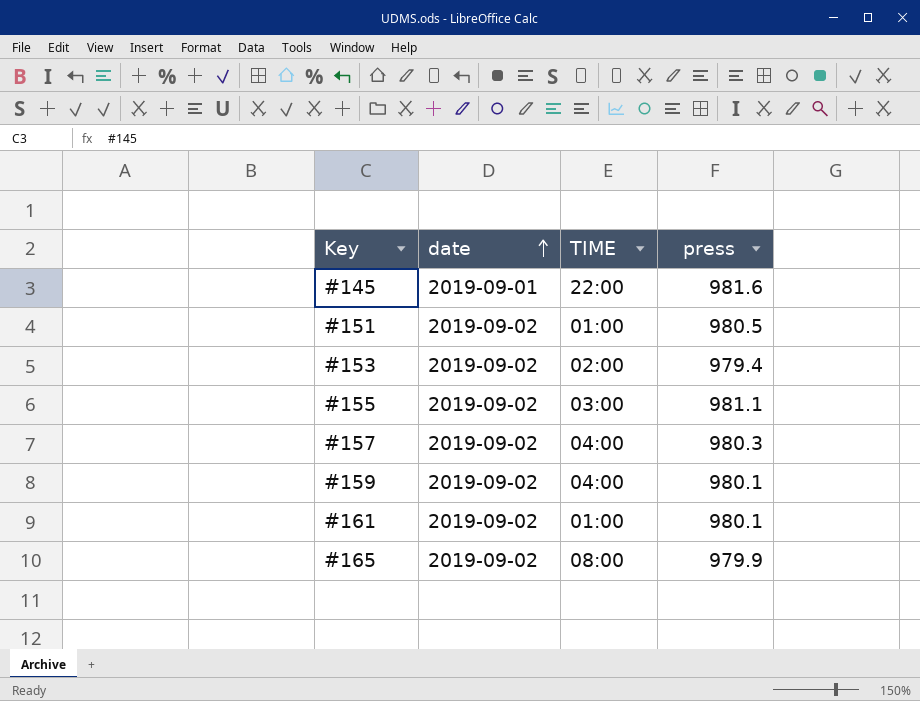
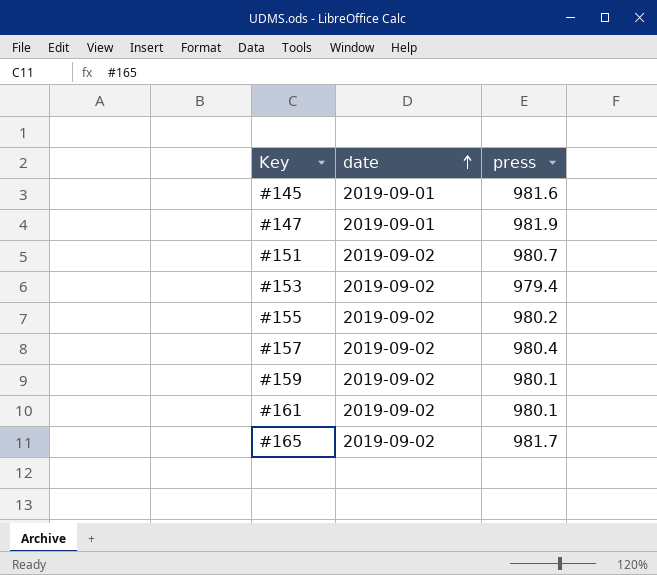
column TIME | position: 3 -> none
row #147: none -> 2019-09-01 | 981.9
#151 | press: 980.5 -> 980.7
#155 | press: 981.1 -> 980.2
#157 | press: 980.3 -> 980.4
#165 | press: 979.9 -> 981.7

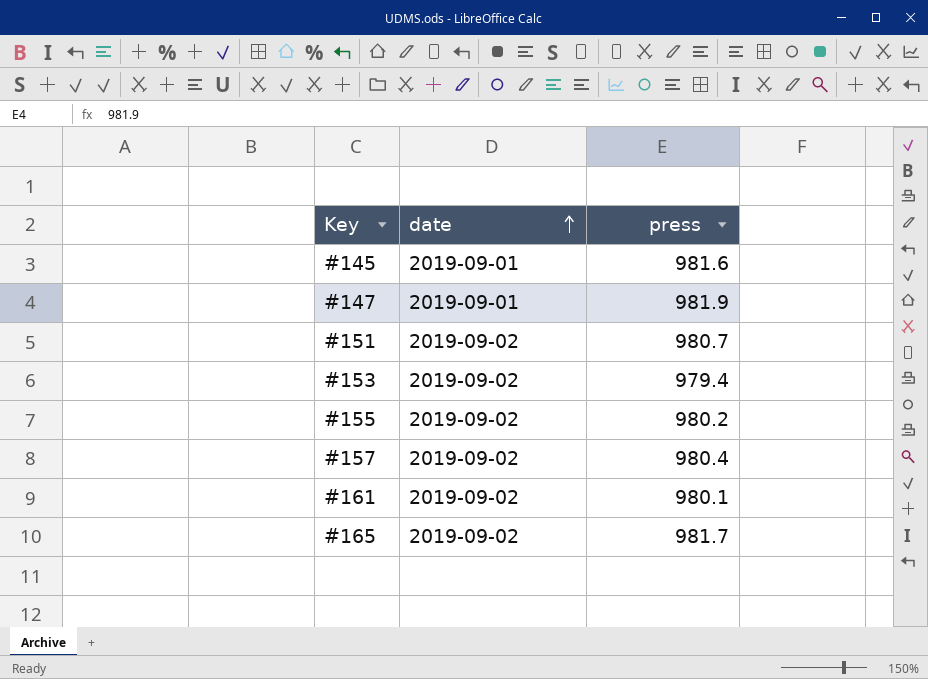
row #159: 2019-09-02 | 980.1 -> none

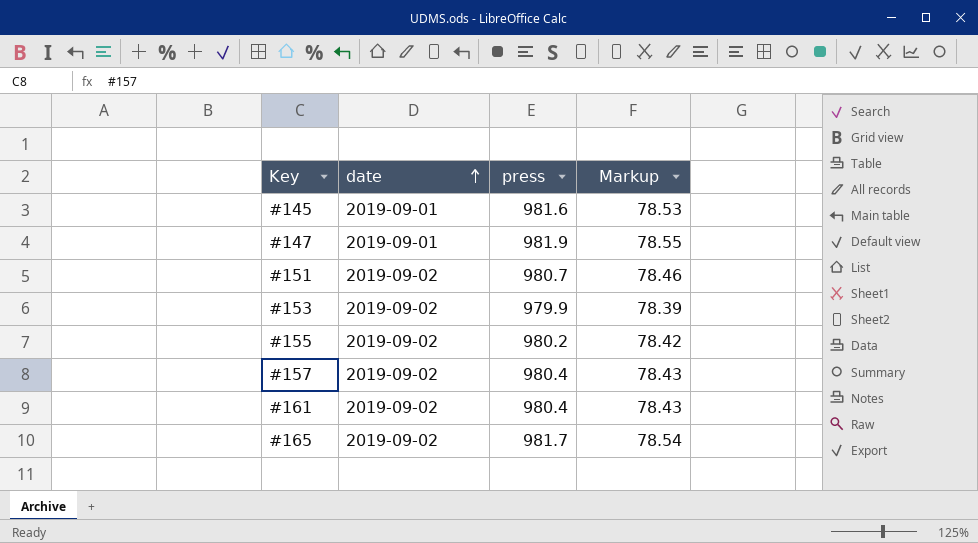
column Markup | formula: none -> [press] * 0.08
#153 | press: 979.4 -> 979.9
#161 | press: 980.1 -> 980.4

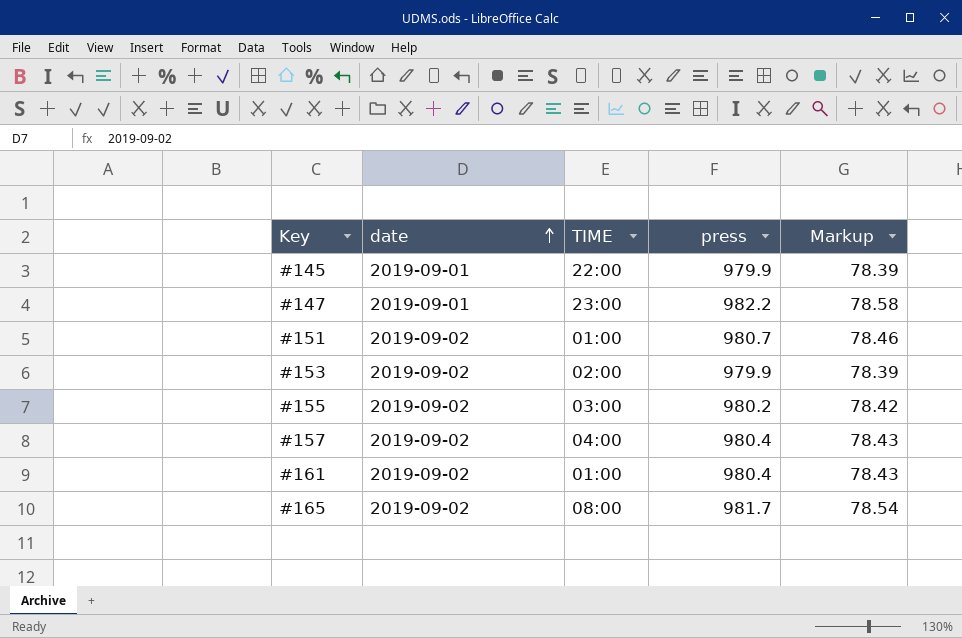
column TIME | position: none -> 3
#145 | press: 981.6 -> 979.9
#145 | Markup: 78.53 -> 78.39
#147 | press: 981.9 -> 982.2
#147 | Markup: 78.55 -> 78.58

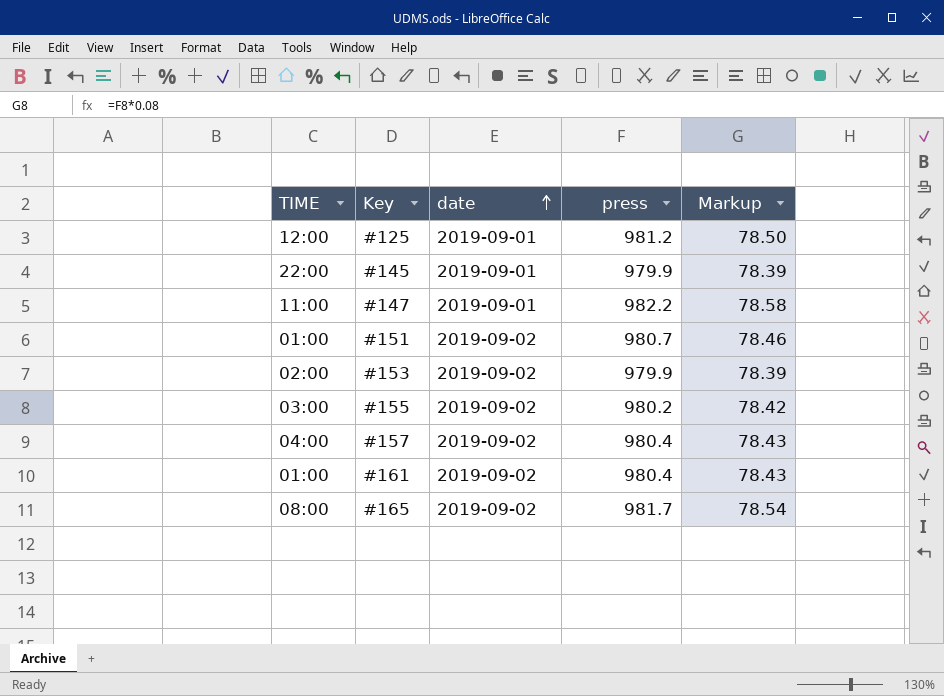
column TIME | position: 3 -> 1
row #125: none -> 12:00 | 2019-09-01 | 981.2 | 78.50
#147 | TIME: 23:00 -> 11:00

